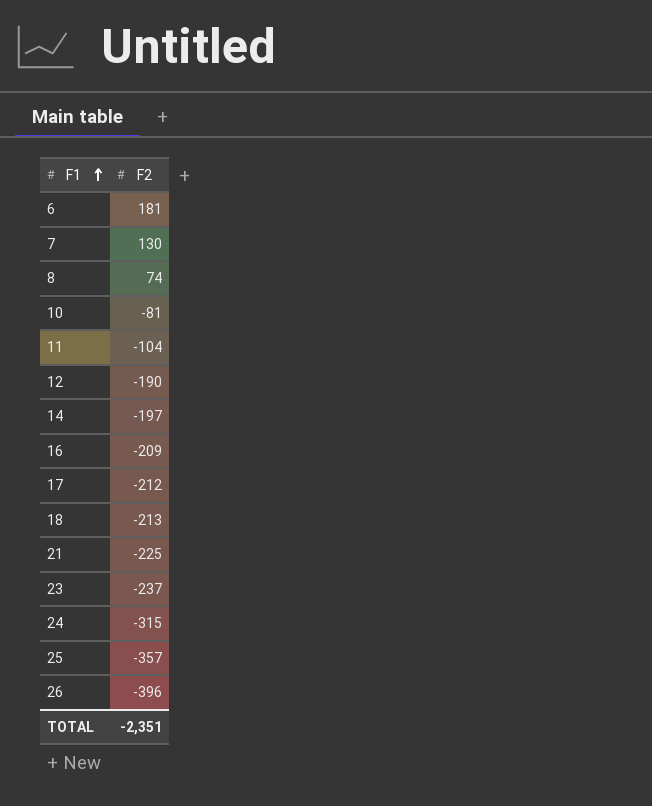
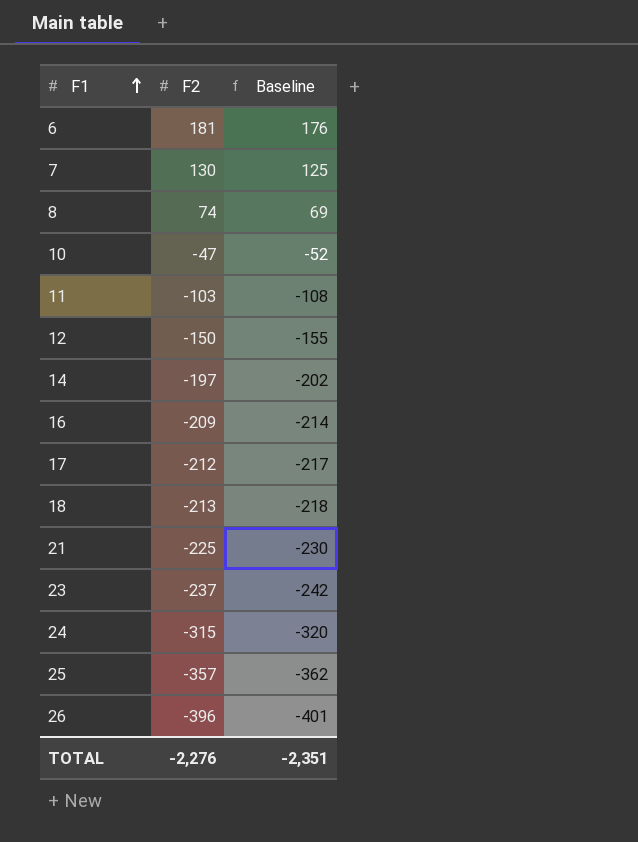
column Baseline | formula: none -> [F2] - 5
10 | F2: -81 -> -47
11 | F2: -104 -> -103
12 | F2: -190 -> -150
TOTAL | F2: -2,351 -> -2,276

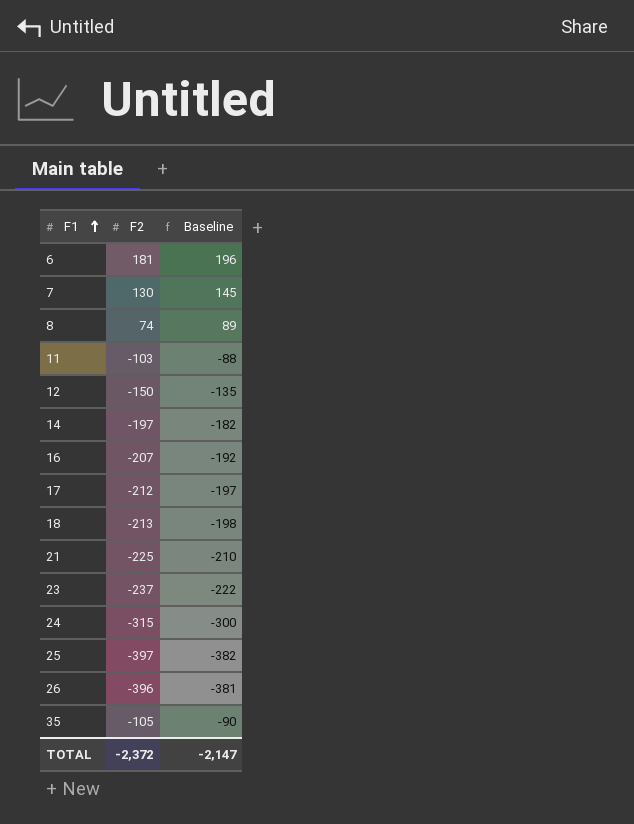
column Baseline | formula: [F2] - 5 -> [F2] + 15
row 10: -47 | -52 -> none
16 | F2: -209 -> -207
25 | F2: -357 -> -397
row 35: none -> -105 | -90
TOTAL | F2: -2,276 -> -2,372
TOTAL | Baseline: -2,351 -> -2,147

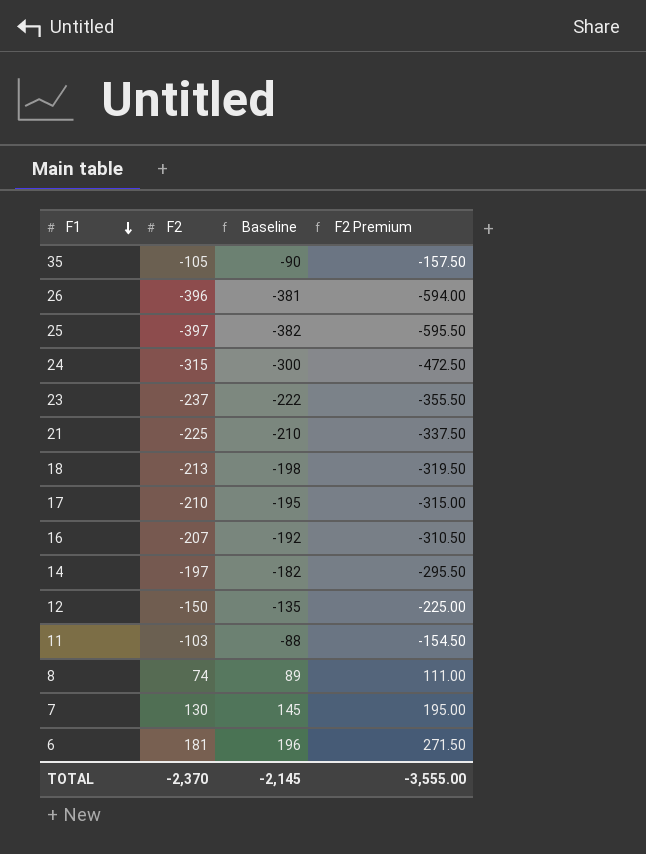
row order: F1 ascending -> F1 descending
column F2 Premium | formula: none -> [F2] * 1.5
17 | F2: -212 -> -210
17 | Baseline: -197 -> -195
TOTAL | F2: -2,372 -> -2,370
TOTAL | Baseline: -2,147 -> -2,145

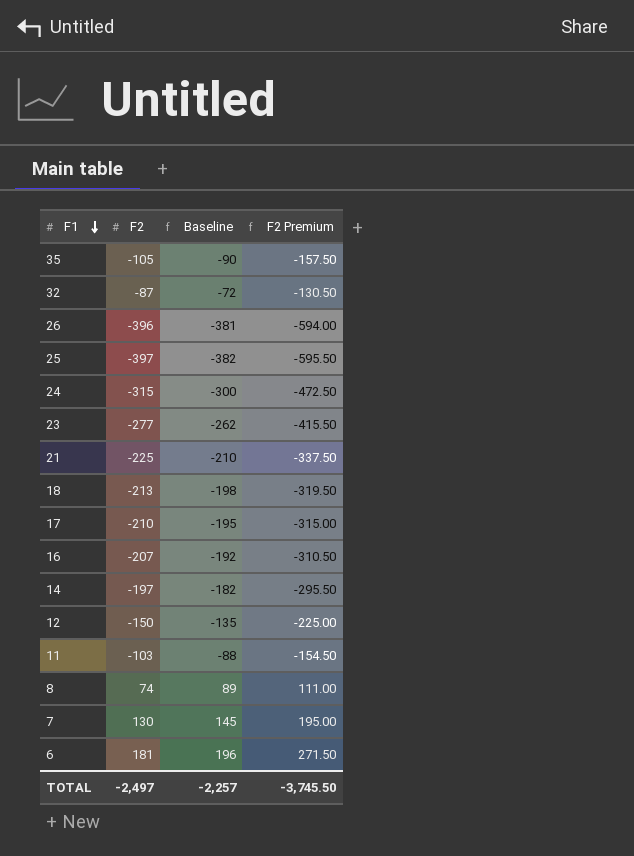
row 32: none -> -87 | -72 | -130.50
23 | F2: -237 -> -277
23 | Baseline: -222 -> -262
23 | F2 Premium: -355.50 -> -415.50
TOTAL | F2: -2,370 -> -2,497
TOTAL | Baseline: -2,145 -> -2,257
TOTAL | F2 Premium: -3,555.00 -> -3,745.50

